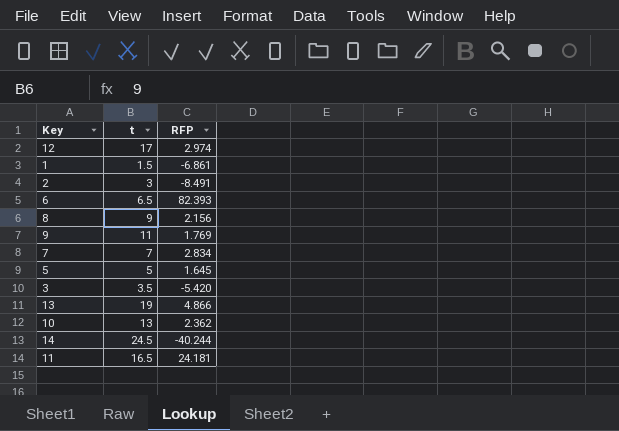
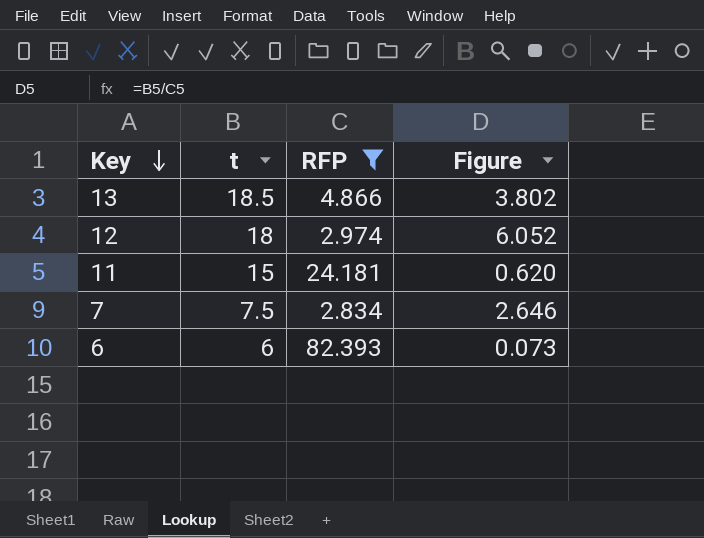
filter: none -> RFP >= 2.834
row order: none -> Key descending
column Figure | formula: none -> [t] / [RFP]
13 | t: 19 -> 18.5
12 | t: 17 -> 18
11 | t: 16.5 -> 15
7 | t: 7 -> 7.5
6 | t: 6.5 -> 6

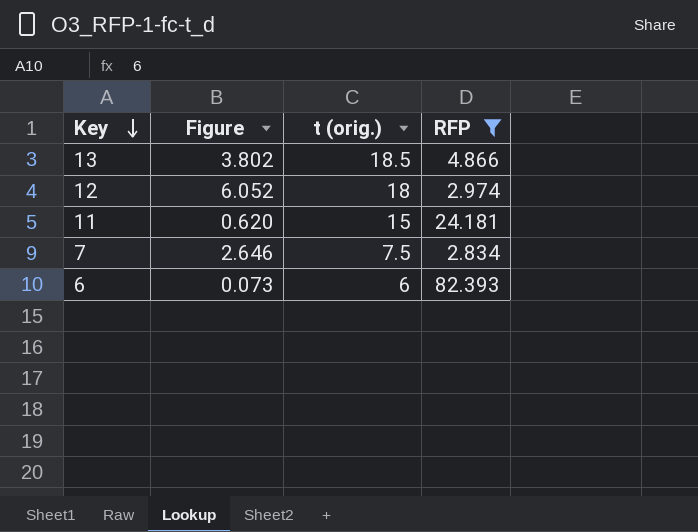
column Figure | position: 4 -> 2
column name: t -> t (orig.)

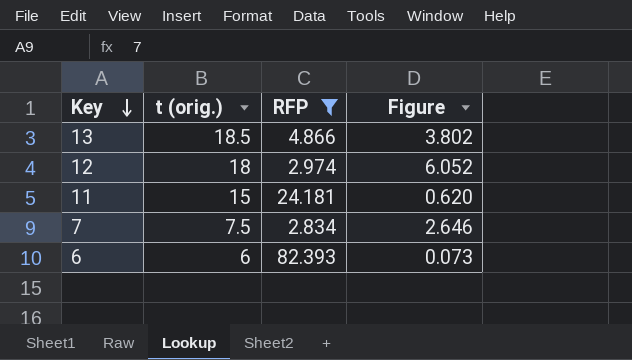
column Figure | position: 2 -> 4

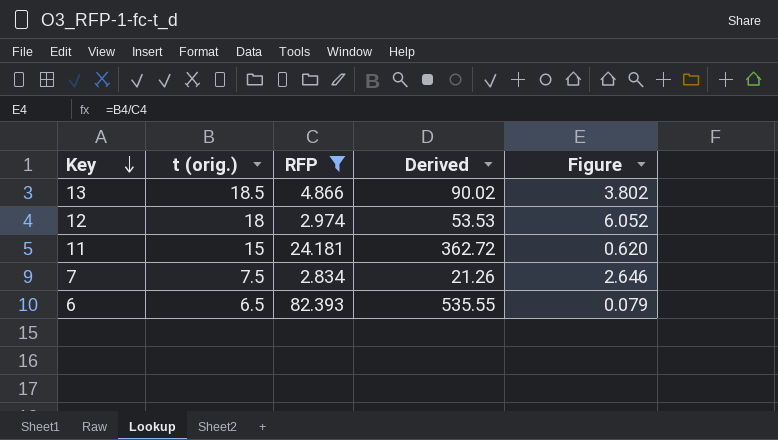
column Derived | formula: none -> [t (orig.)] * [RFP]
6 | t (orig.): 6 -> 6.5
6 | Figure: 0.073 -> 0.079

